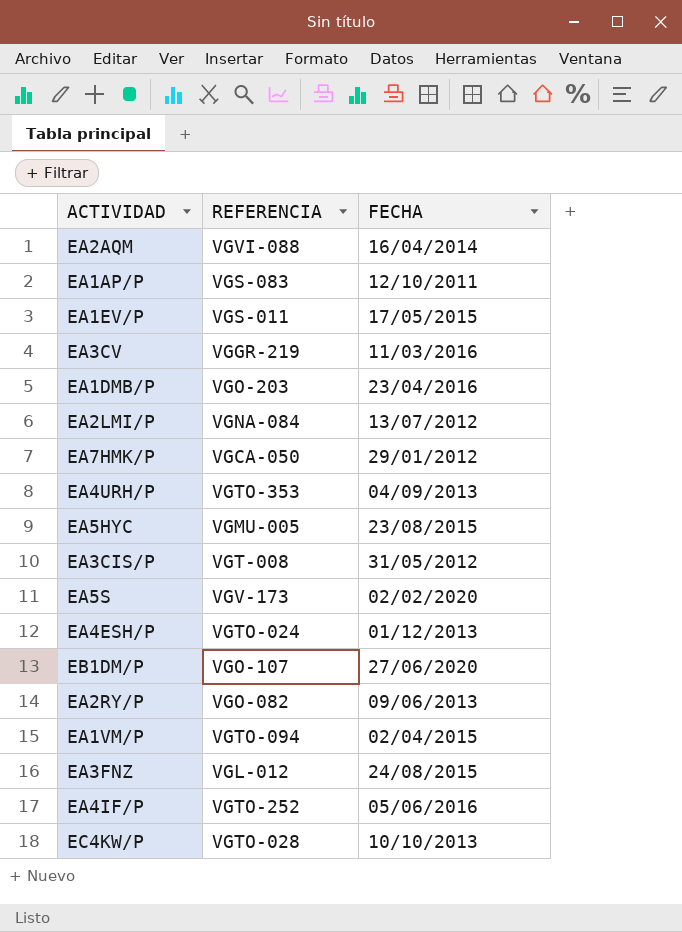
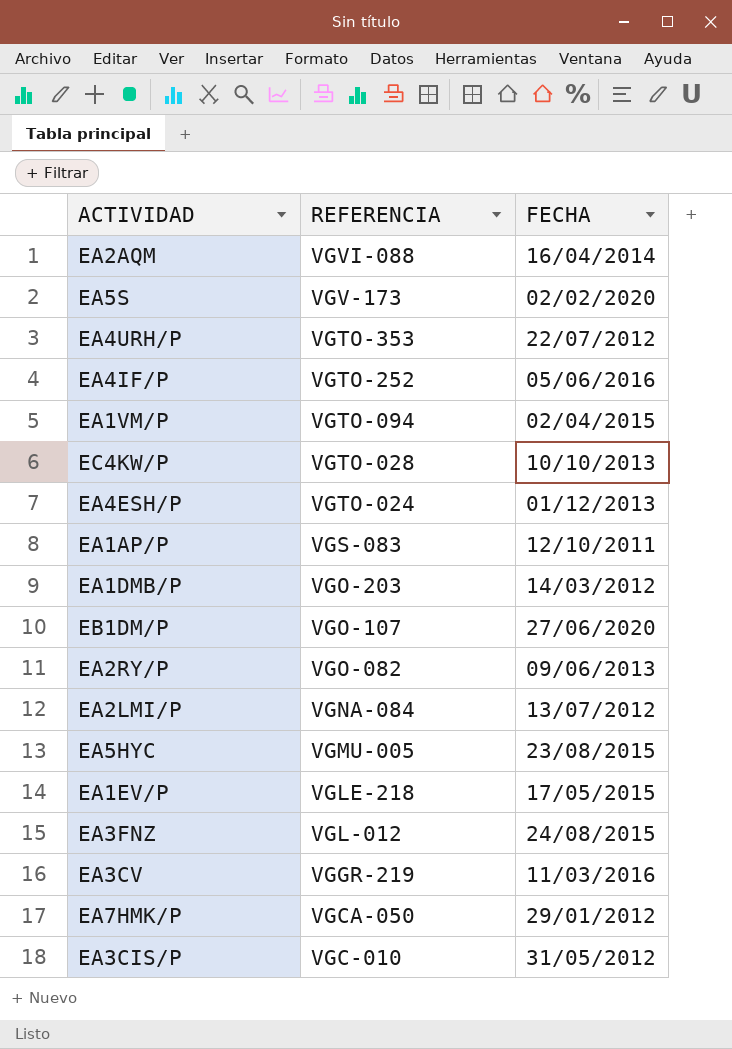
row order: none -> REFERENCIA descending
EA4URH/P | FECHA: 04/09/2013 -> 22/07/2012
EA1DMB/P | FECHA: 23/04/2016 -> 14/03/2012
EA1EV/P | REFERENCIA: VGS-011 -> VGLE-218
EA3CIS/P | REFERENCIA: VGT-008 -> VGC-010

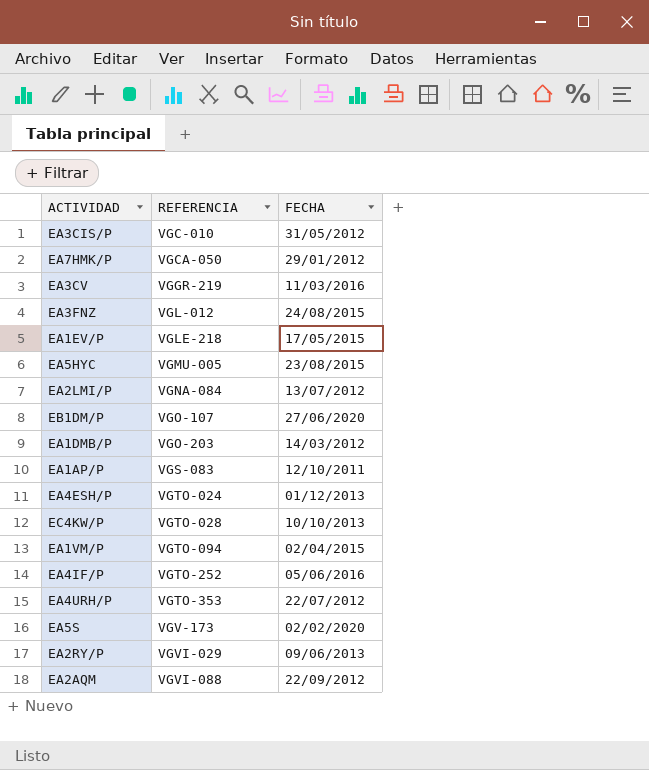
row order: REFERENCIA descending -> REFERENCIA ascending
EA2RY/P | REFERENCIA: VGO-082 -> VGVI-029
EA2AQM | FECHA: 16/04/2014 -> 22/09/2012

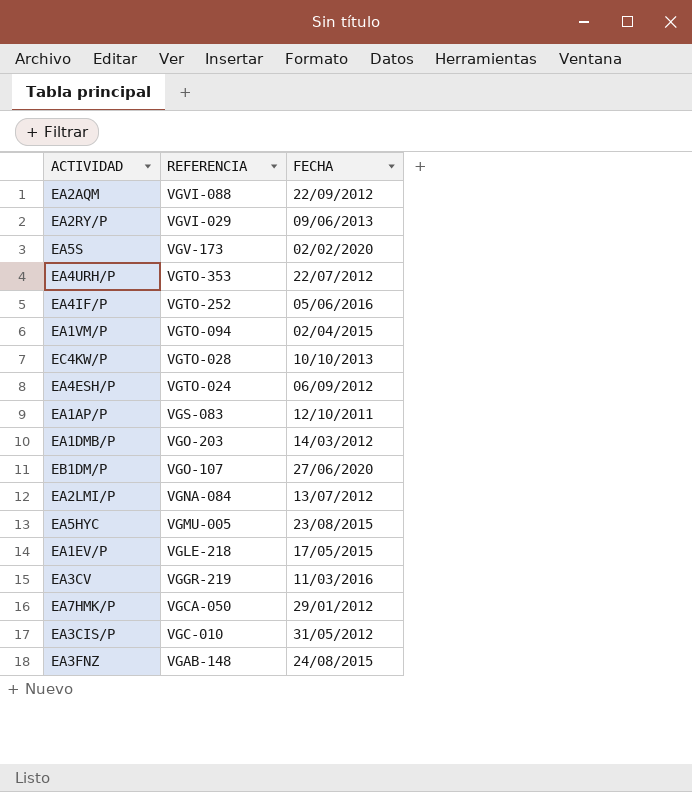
row order: REFERENCIA ascending -> REFERENCIA descending
EA4ESH/P | FECHA: 01/12/2013 -> 06/09/2012
EA3FNZ | REFERENCIA: VGL-012 -> VGAB-148

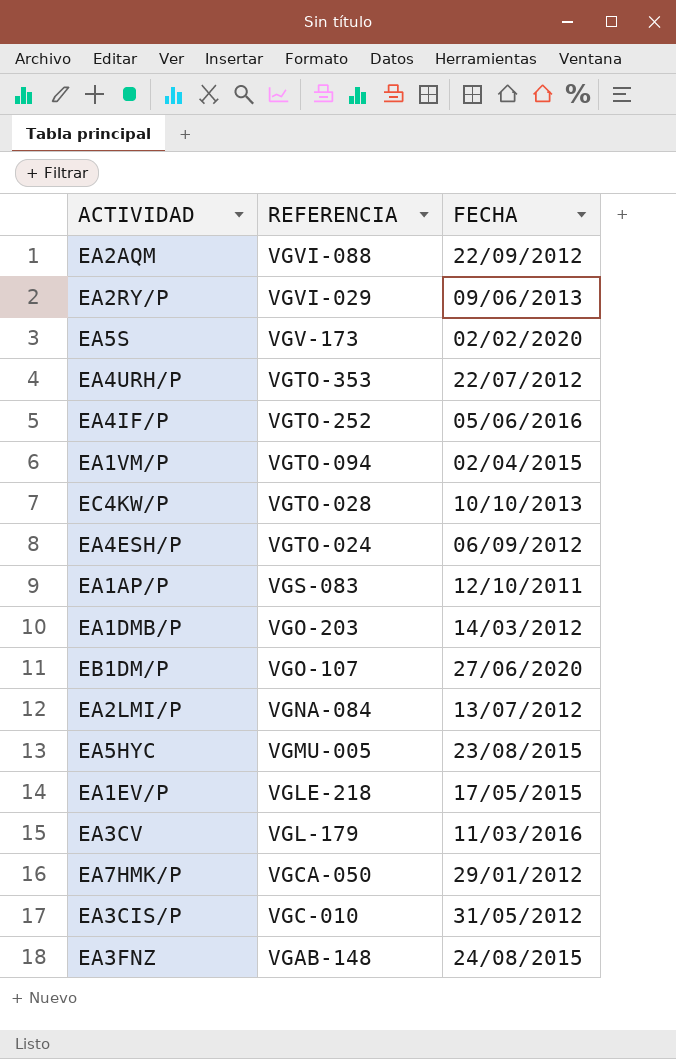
EA3CV | REFERENCIA: VGGR-219 -> VGL-179

